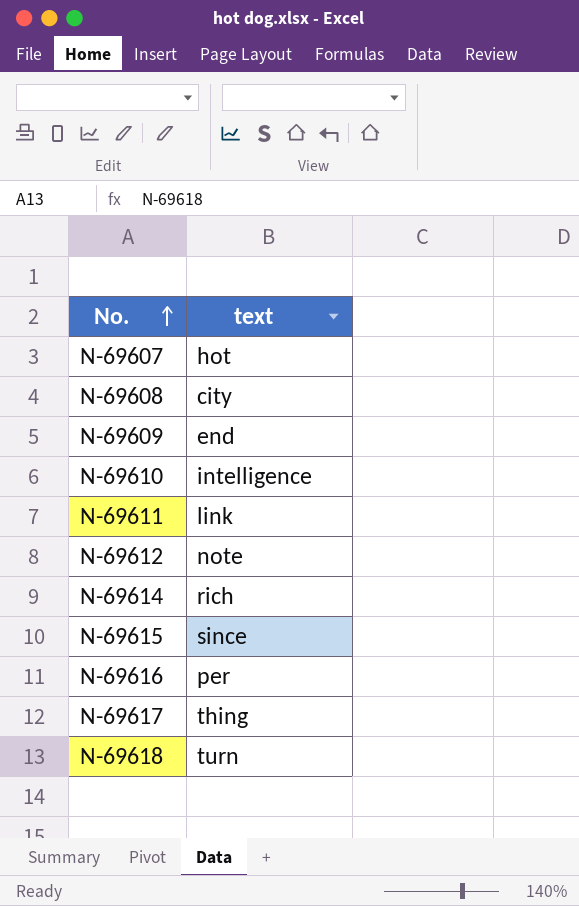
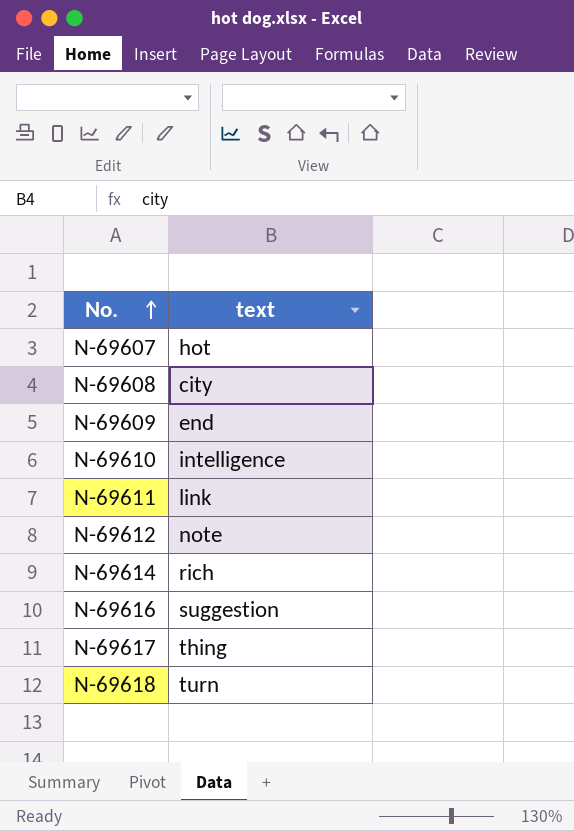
row N-69615: since -> none
N-69616 | text: per -> suggestion

